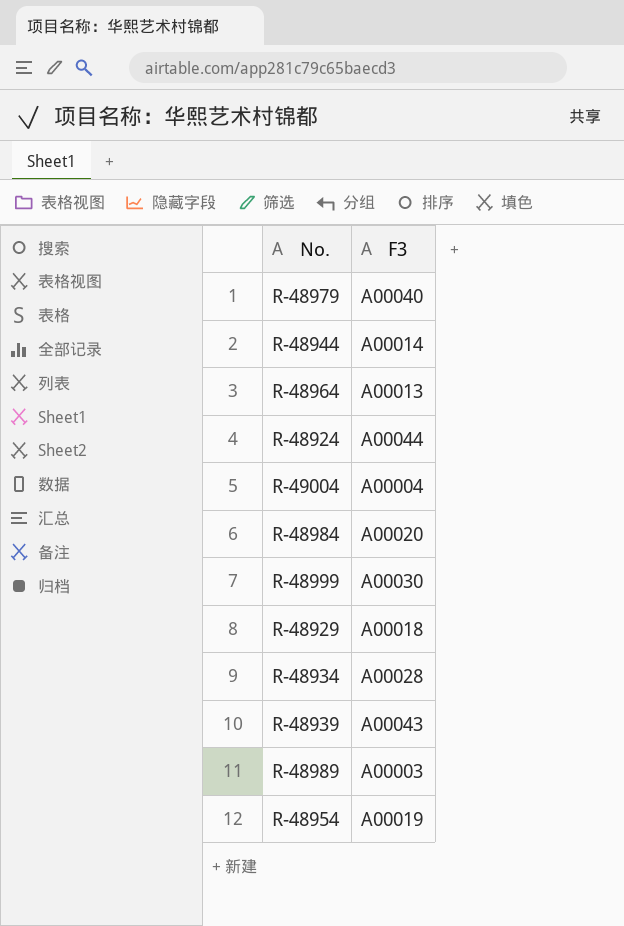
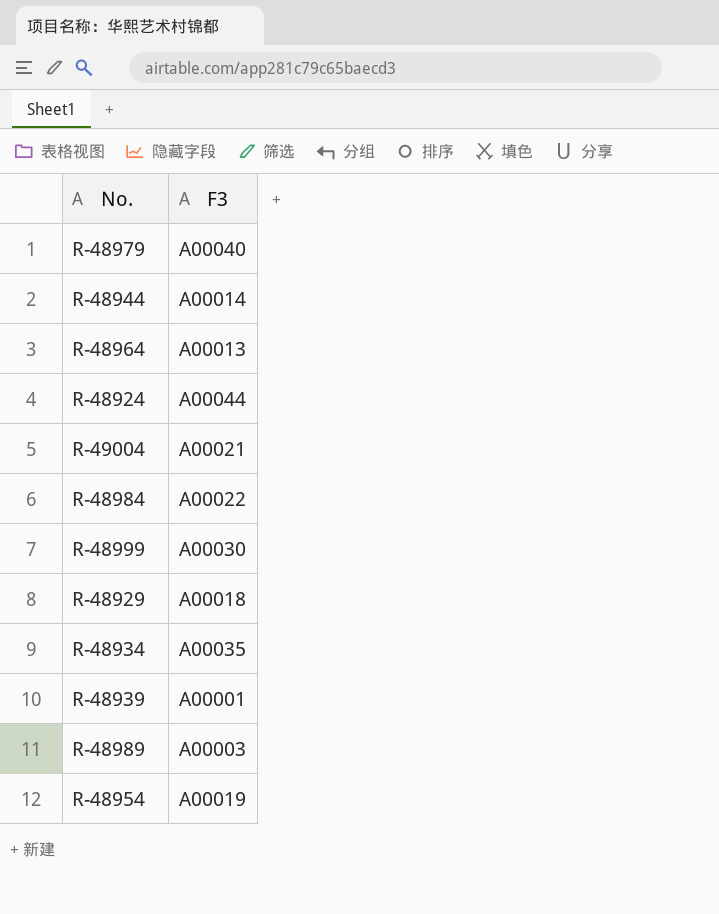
R-49004 | F3: A00004 -> A00021
R-48984 | F3: A00020 -> A00022
R-48934 | F3: A00028 -> A00035
R-48939 | F3: A00043 -> A00001

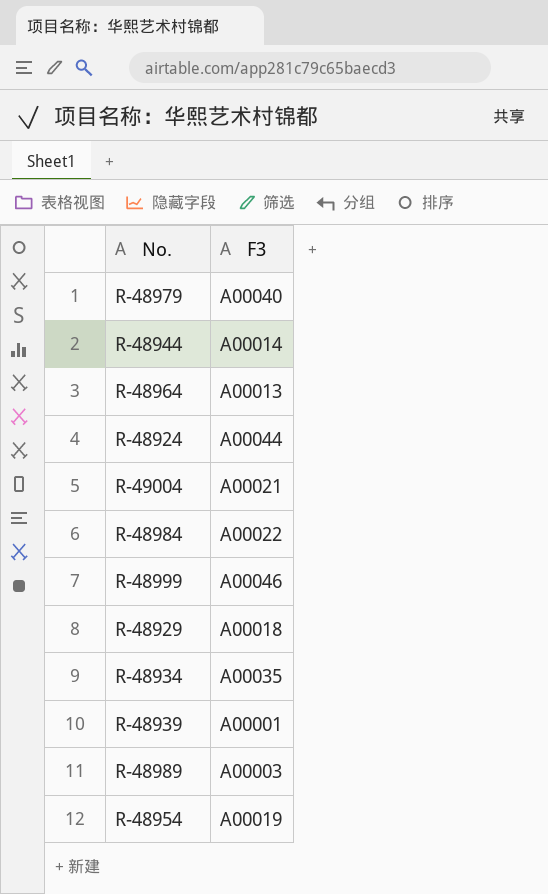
R-48999 | F3: A00030 -> A00046

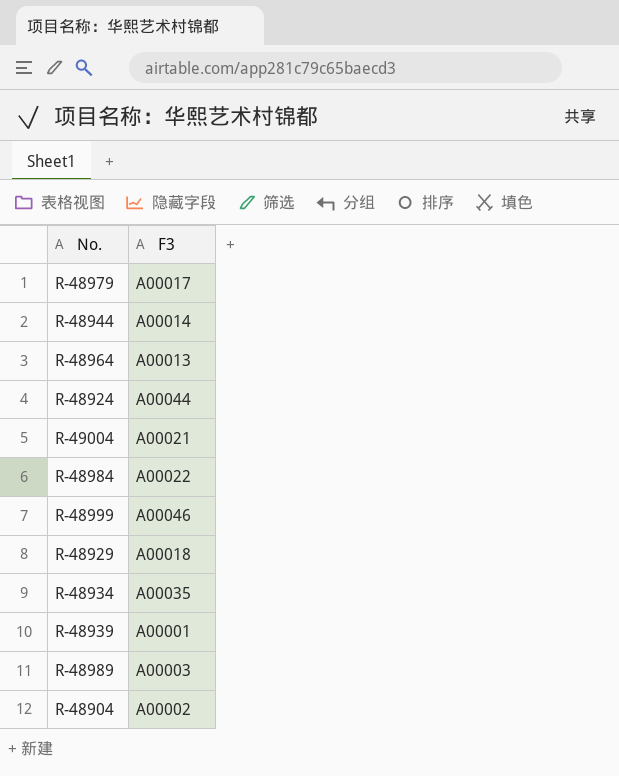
row R-48954: A00019 -> none
R-48979 | F3: A00040 -> A00017
row R-48904: none -> A00002

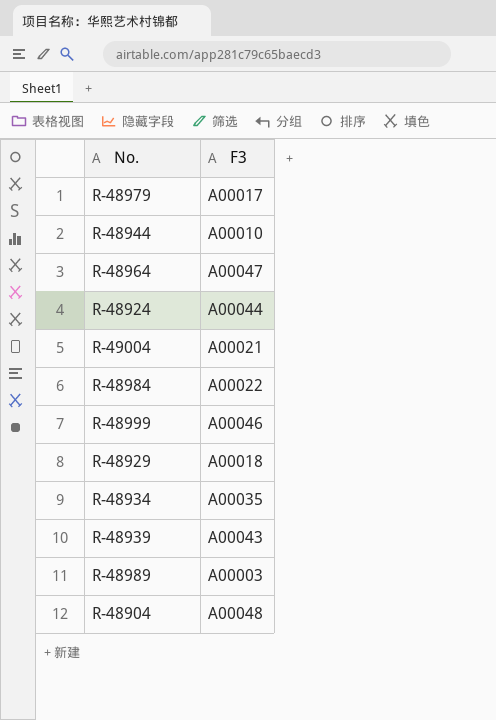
R-48944 | F3: A00014 -> A00010
R-48964 | F3: A00013 -> A00047
R-48939 | F3: A00001 -> A00043
R-48904 | F3: A00002 -> A00048

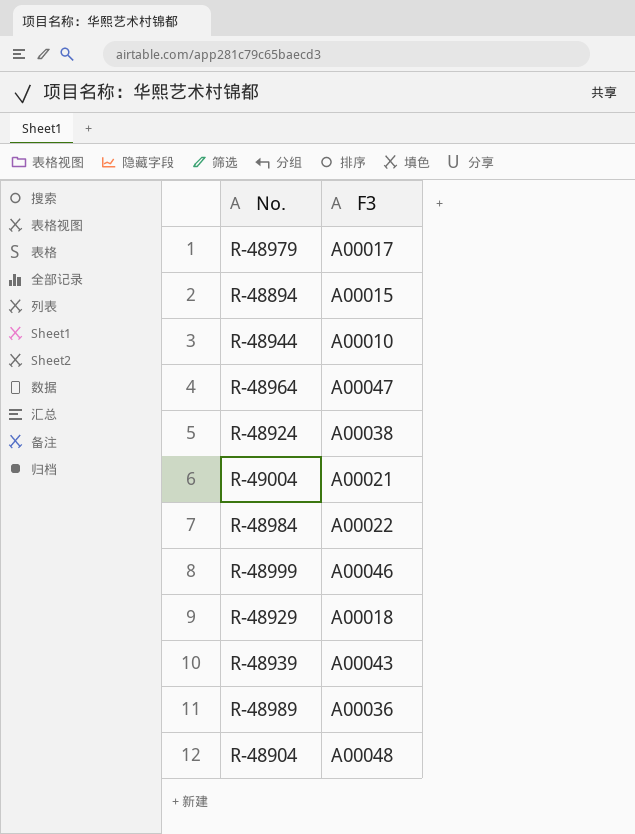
row R-48934: A00035 -> none
row R-48894: none -> A00015
R-48924 | F3: A00044 -> A00038
R-48989 | F3: A00003 -> A00036

